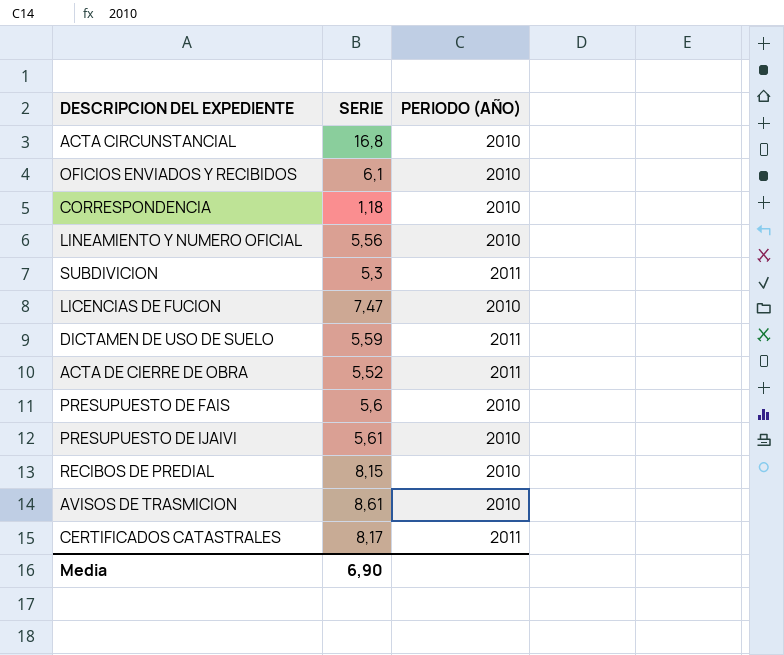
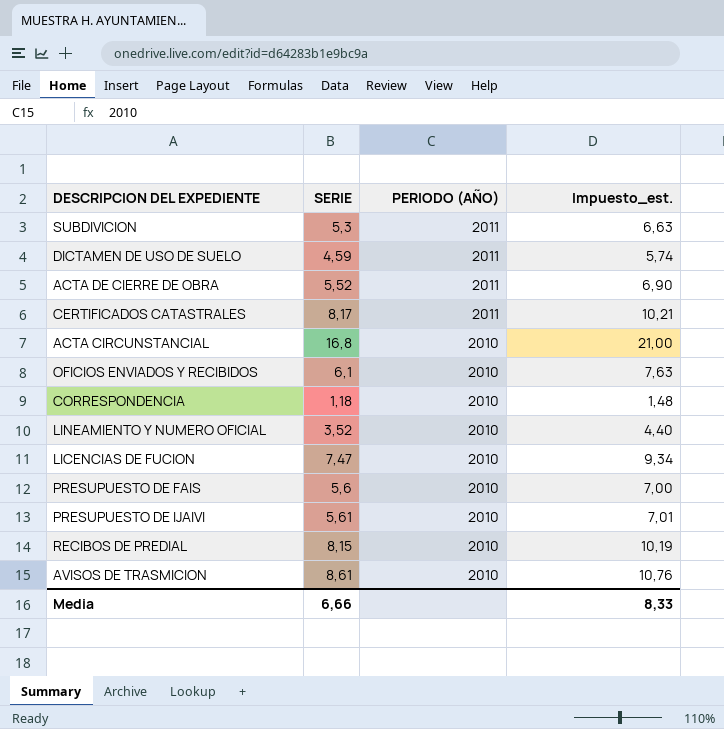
row order: none -> PERIODO (AÑO) descending
column Impuesto_est. | formula: none -> [SERIE] * 1,25
DICTAMEN DE USO DE SUELO | SERIE: 5,59 -> 4,59
LINEAMIENTO Y NUMERO OFICIAL | SERIE: 5,56 -> 3,52
Media | SERIE: 6,90 -> 6,66

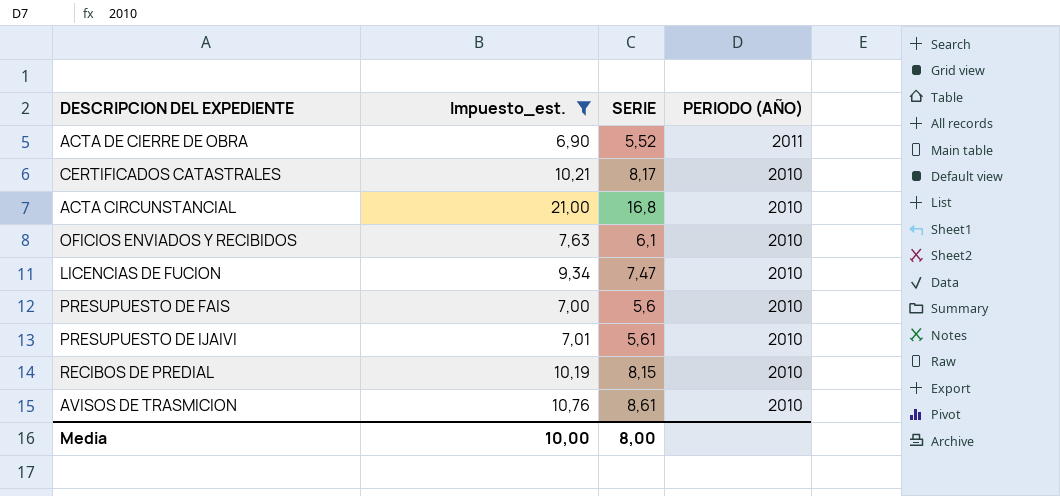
filter: none -> Impuesto_est. >= 6,90
column Impuesto_est. | position: 4 -> 2
CERTIFICADOS CATASTRALES | PERIODO (AÑO): 2011 -> 2010
Media | Impuesto_est.: 8,33 -> 10,00
Media | SERIE: 6,66 -> 8,00

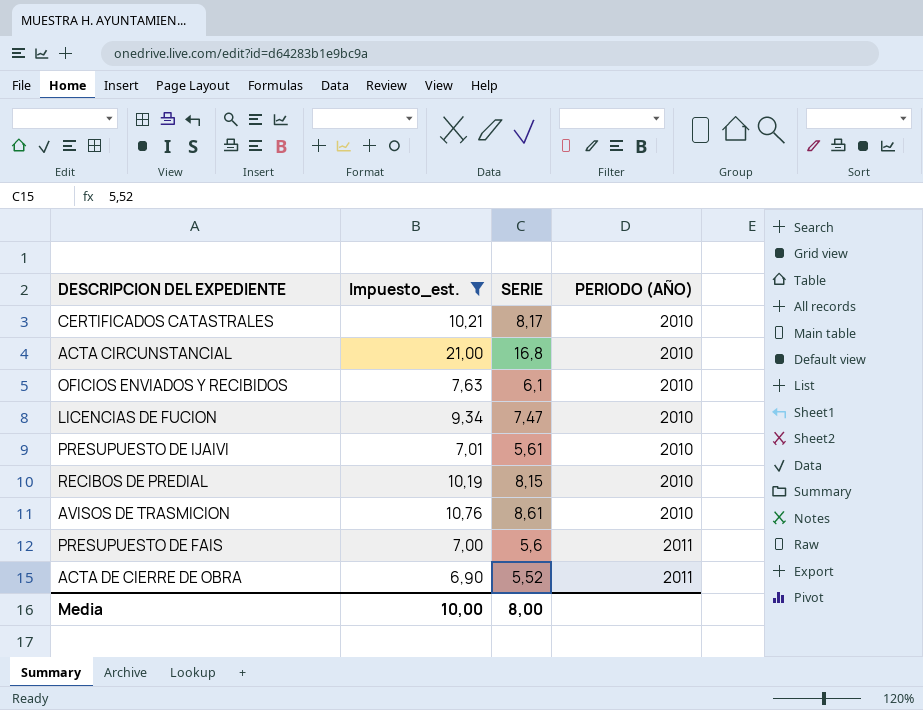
row order: PERIODO (AÑO) descending -> PERIODO (AÑO) ascending
PRESUPUESTO DE FAIS | PERIODO (AÑO): 2010 -> 2011

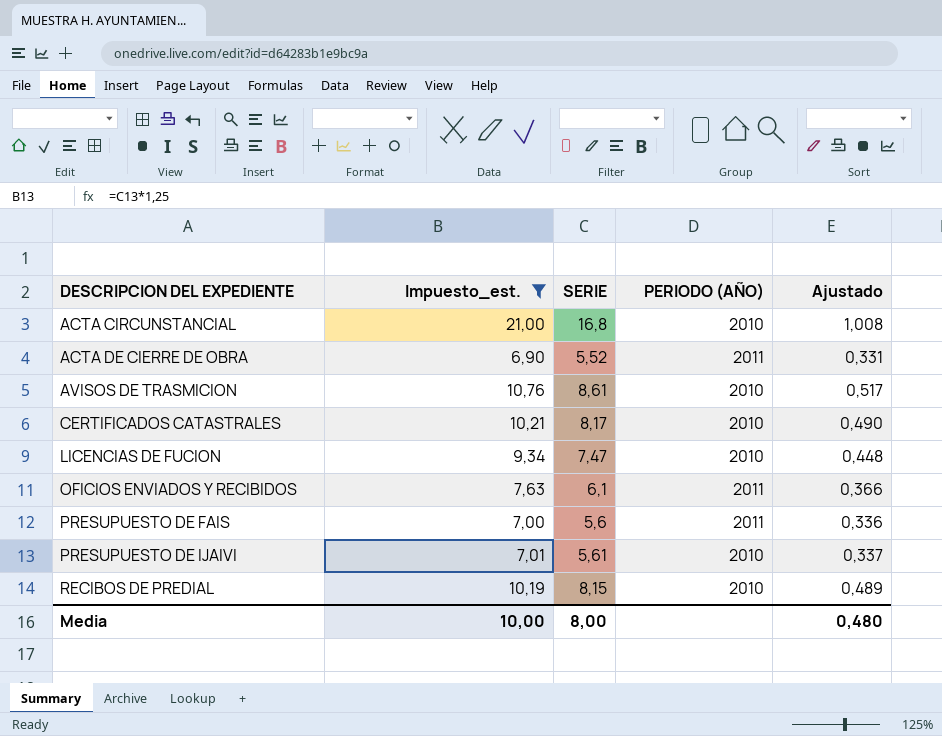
row order: PERIODO (AÑO) ascending -> DESCRIPCION DEL EXPEDIENTE ascending
column Ajustado | formula: none -> [SERIE] * 0,06
OFICIOS ENVIADOS Y RECIBIDOS | PERIODO (AÑO): 2010 -> 2011

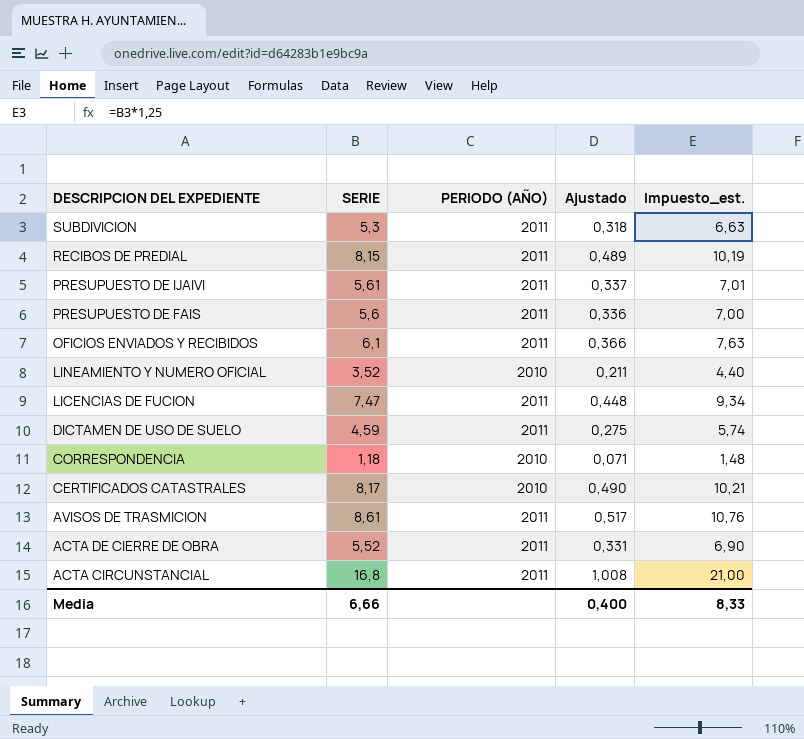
filter: Impuesto_est. >= 6,90 -> none
row order: DESCRIPCION DEL EXPEDIENTE ascending -> DESCRIPCION DEL EXPEDIENTE descending
column Impuesto_est. | position: 2 -> 5
RECIBOS DE PREDIAL | PERIODO (AÑO): 2010 -> 2011
PRESUPUESTO DE IJAIVI | PERIODO (AÑO): 2010 -> 2011
LICENCIAS DE FUCION | PERIODO (AÑO): 2010 -> 2011
AVISOS DE TRASMICION | PERIODO (AÑO): 2010 -> 2011
ACTA CIRCUNSTANCIAL | PERIODO (AÑO): 2010 -> 2011
Media | SERIE: 8,00 -> 6,66
Media | Ajustado: 0,480 -> 0,400
Media | Impuesto_est.: 10,00 -> 8,33

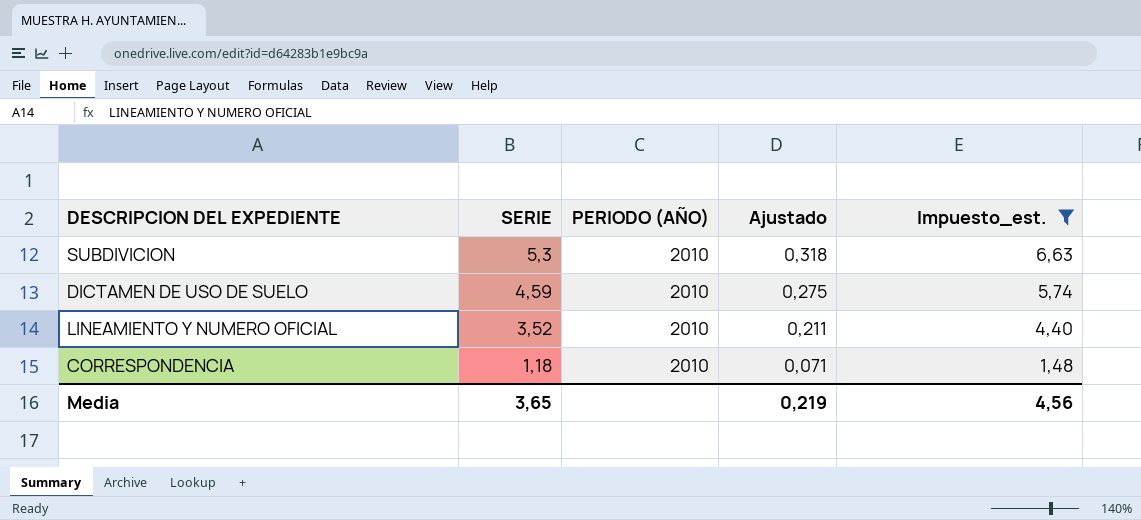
filter: none -> Impuesto_est. <= 6,63
row order: DESCRIPCION DEL EXPEDIENTE descending -> SERIE descending
SUBDIVICION | PERIODO (AÑO): 2011 -> 2010
DICTAMEN DE USO DE SUELO | PERIODO (AÑO): 2011 -> 2010
Media | SERIE: 6,66 -> 3,65
Media | Ajustado: 0,400 -> 0,219
Media | Impuesto_est.: 8,33 -> 4,56

